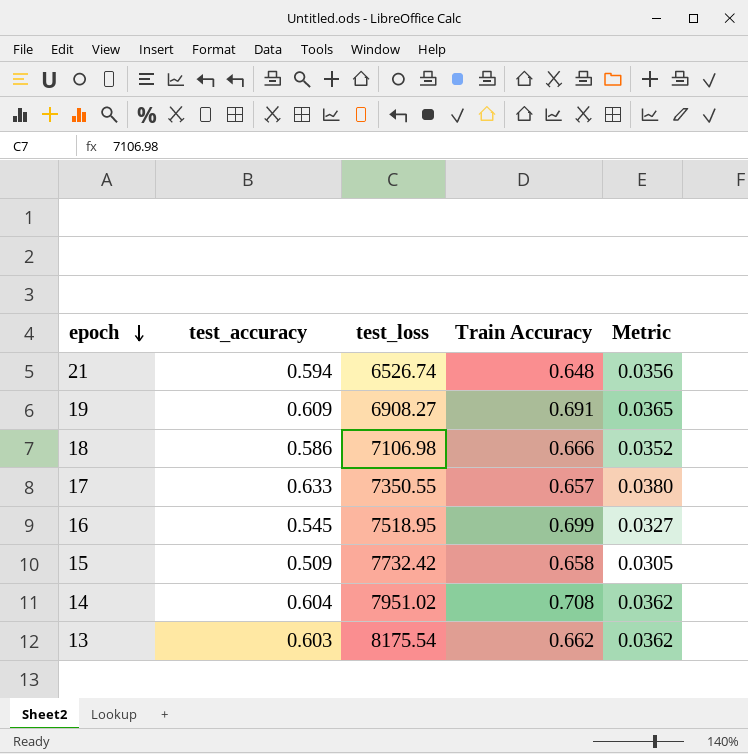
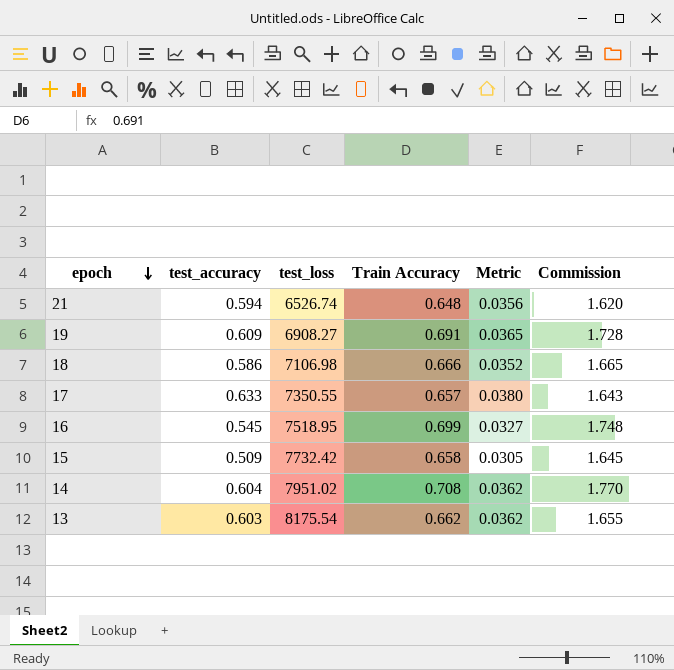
column Commission | formula: none -> [Train Accuracy] * 2.5

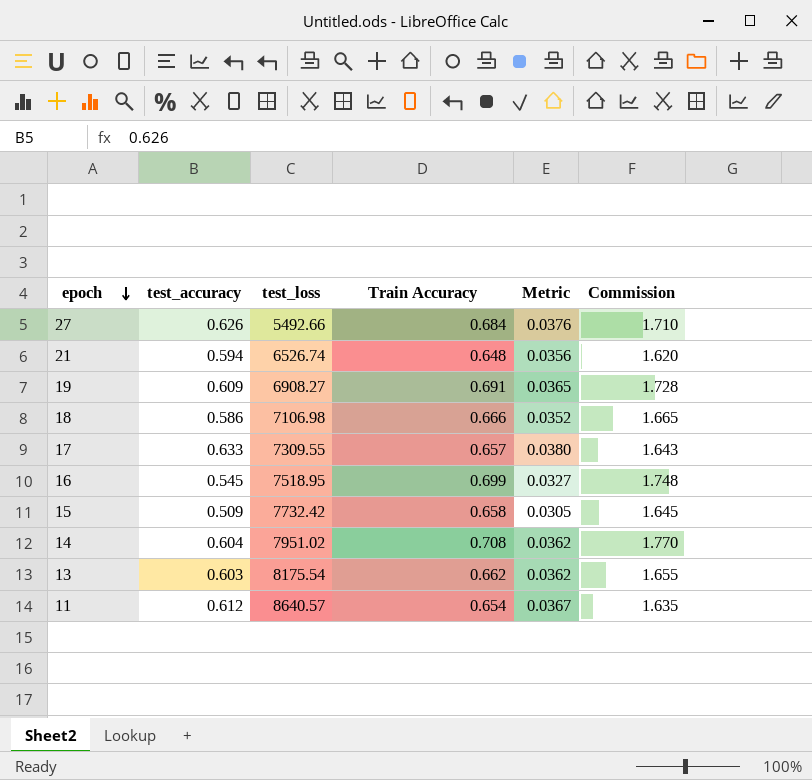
row 27: none -> 0.626 | 5492.66 | 0.684 | 0.0376 | 1.710
17 | test_loss: 7350.55 -> 7309.55
row 11: none -> 0.612 | 8640.57 | 0.654 | 0.0367 | 1.635

